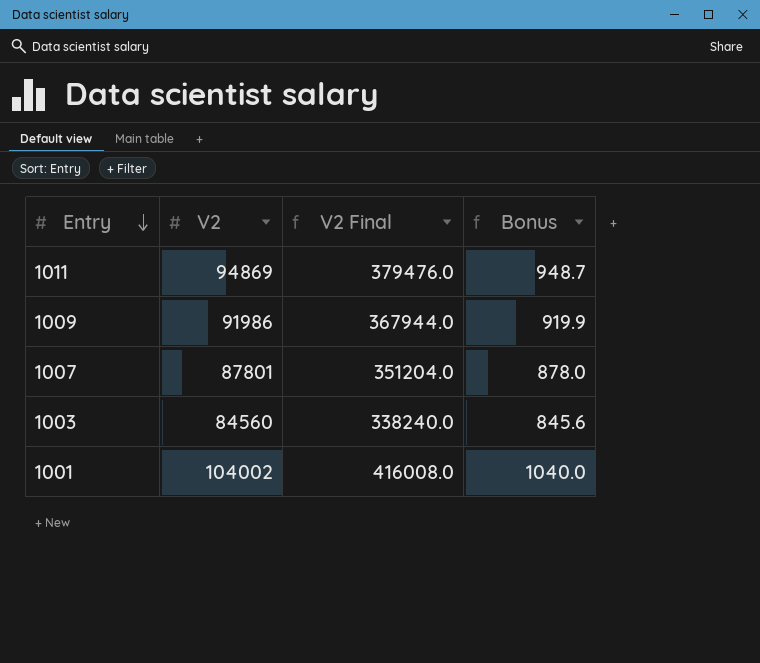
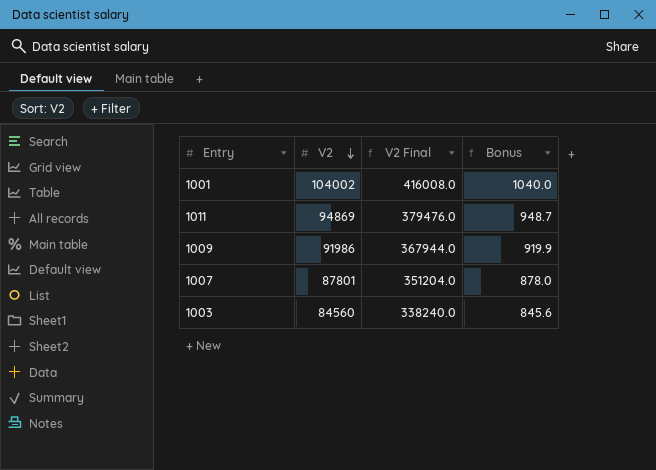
row order: Entry descending -> V2 descending

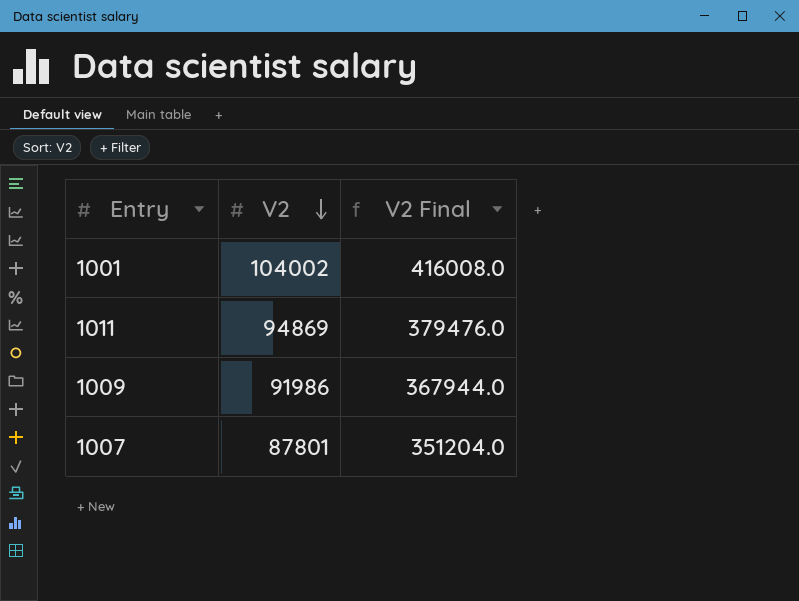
column Bonus | formula: [V2] * 0.01 -> none
row 1003: 84560 | 338240.0 | 845.6 -> none

